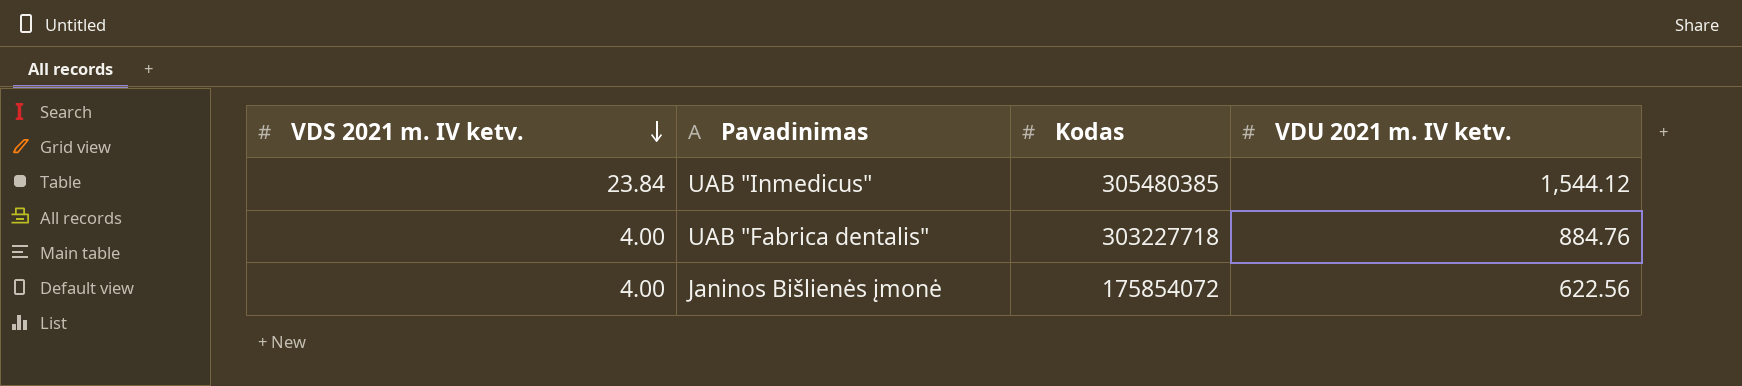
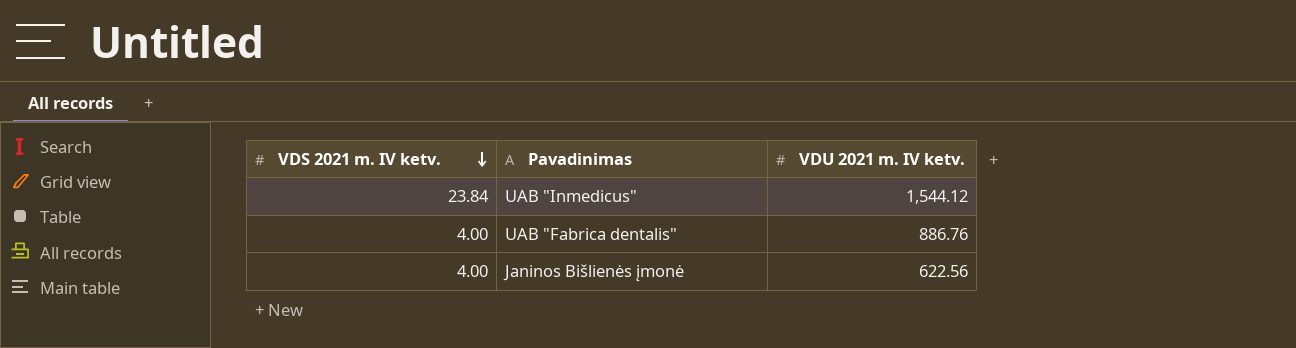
column Kodas | position: 3 -> none
UAB "Fabrica dentalis" | VDU 2021 m. IV ketv.: 884.76 -> 886.76

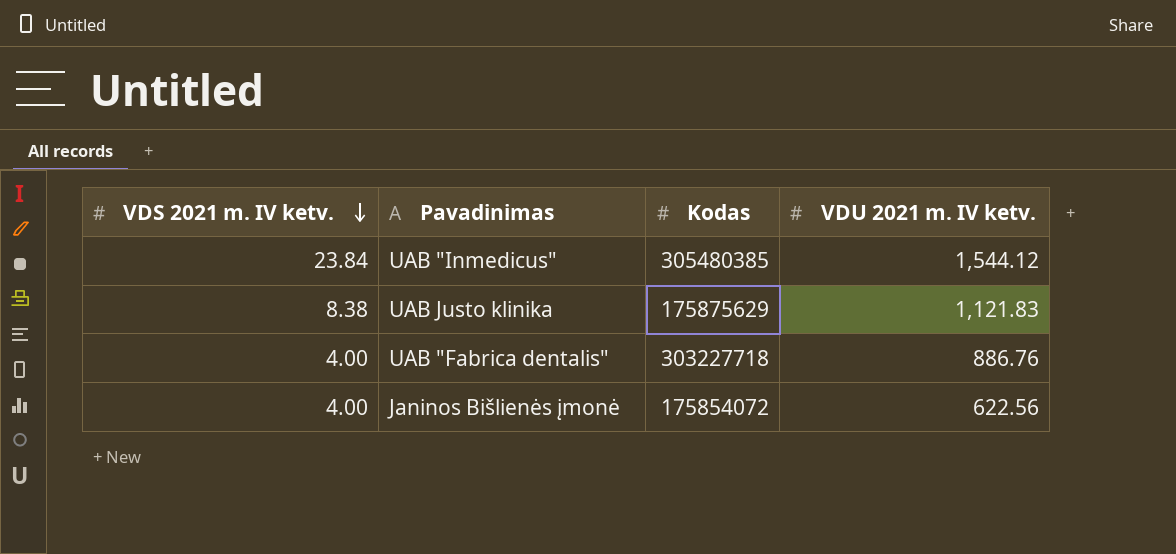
column Kodas | position: none -> 3
row UAB Justo klinika: none -> 8.38 | 175875629 | 1,121.83

